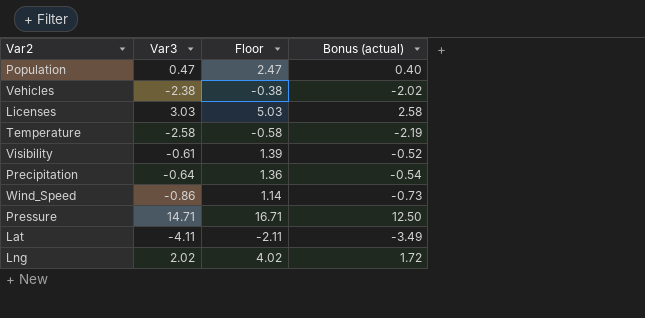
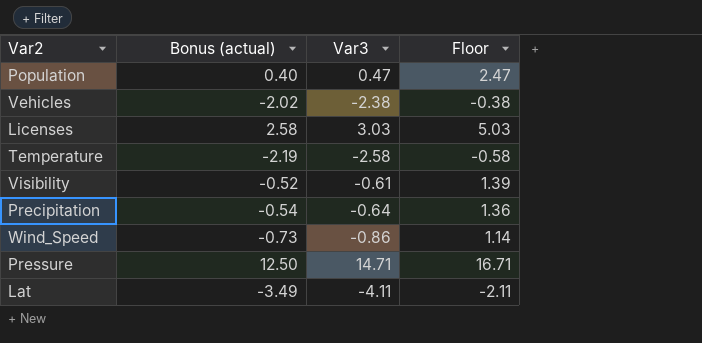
column Bonus (actual) | position: 4 -> 2
row Lng: 2.02 | 4.02 | 1.72 -> none

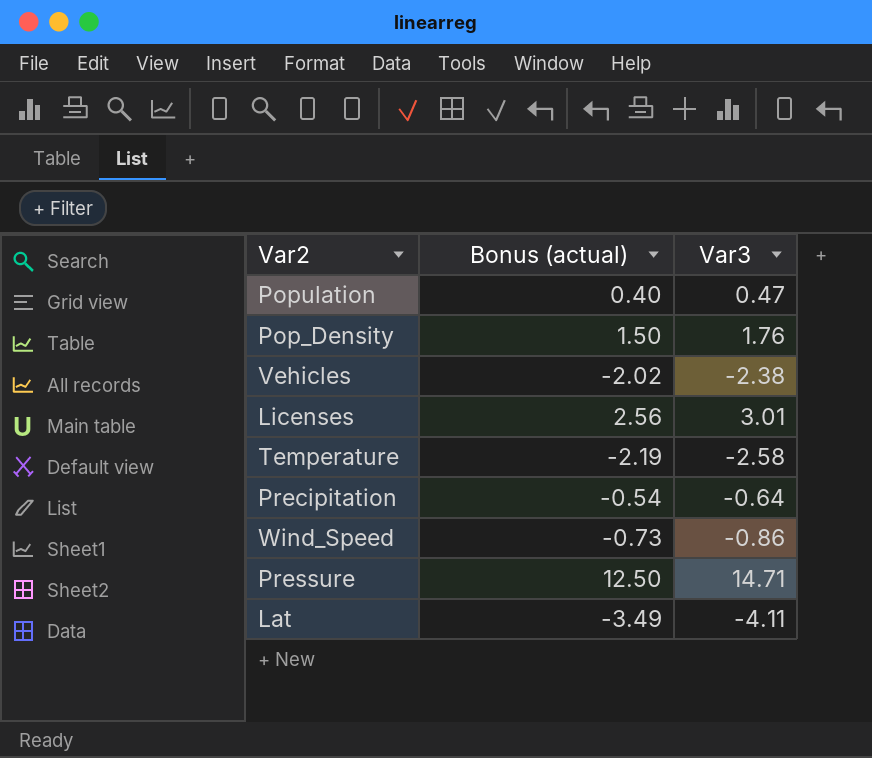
column Floor | formula: [Var3] + 2 -> none
row Visibility: -0.52 | -0.61 | 1.39 -> none
row Pop_Density: none -> 1.50 | 1.76
Licenses | Bonus (actual): 2.58 -> 2.56
Licenses | Var3: 3.03 -> 3.01

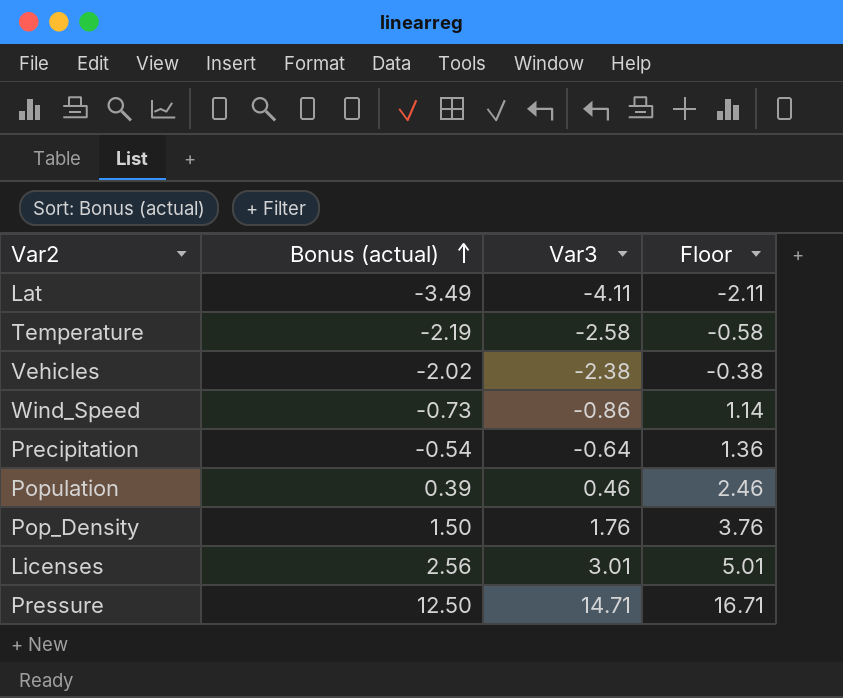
row order: none -> Bonus (actual) ascending
column Floor | formula: none -> [Var3] + 2
Population | Bonus (actual): 0.40 -> 0.39
Population | Var3: 0.47 -> 0.46

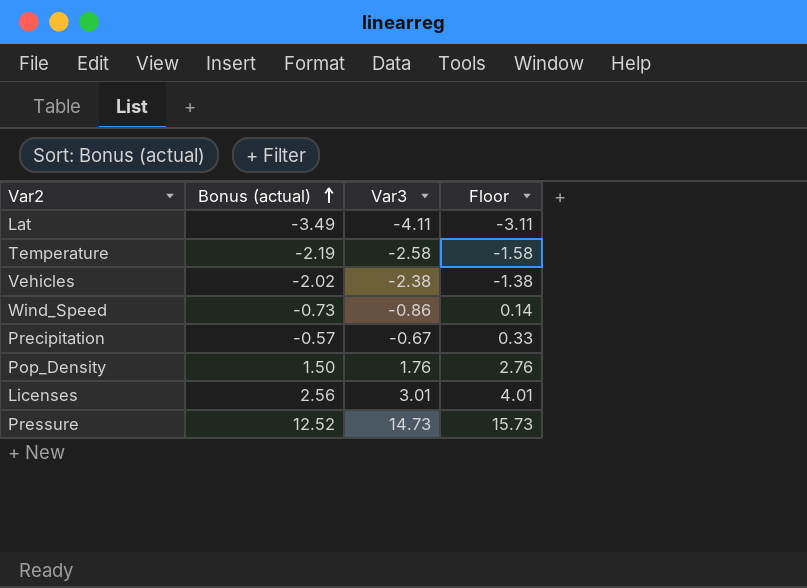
column Floor | formula: [Var3] + 2 -> [Var3] + 1
row Population: 0.39 | 0.46 | 2.46 -> none
Precipitation | Bonus (actual): -0.54 -> -0.57
Precipitation | Var3: -0.64 -> -0.67
Pressure | Bonus (actual): 12.50 -> 12.52
Pressure | Var3: 14.71 -> 14.73

